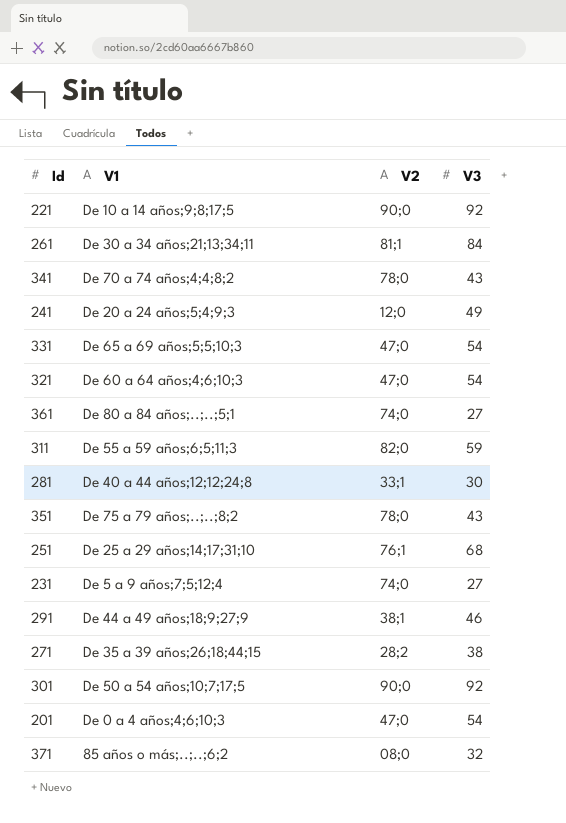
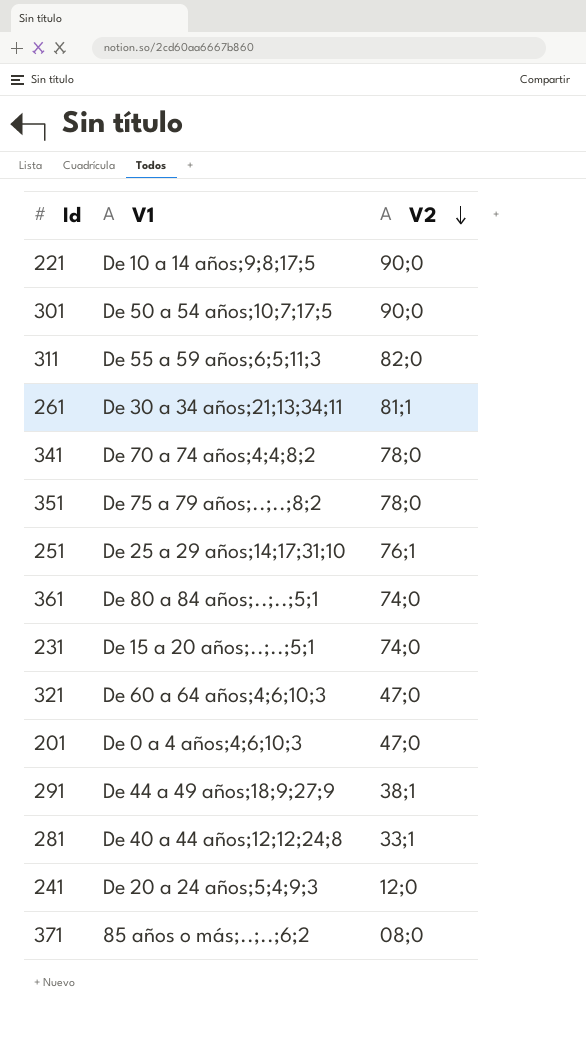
row order: none -> V2 descending
column V3 | position: 4 -> none
row 331: De 65 a 69 años;5;5;10;3 | 47;0 | 54 -> none
row 271: De 35 a 39 años;26;18;44;15 | 28;2 | 38 -> none
231 | V1: De 5 a 9 años;7;5;12;4 -> De 15 a 20 años;..;..;5;1

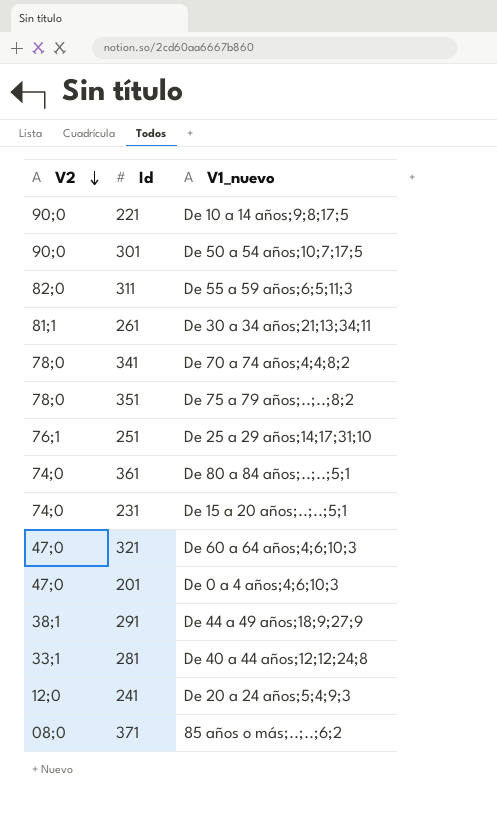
column V2 | position: 3 -> 1
column name: V1 -> V1_nuevo

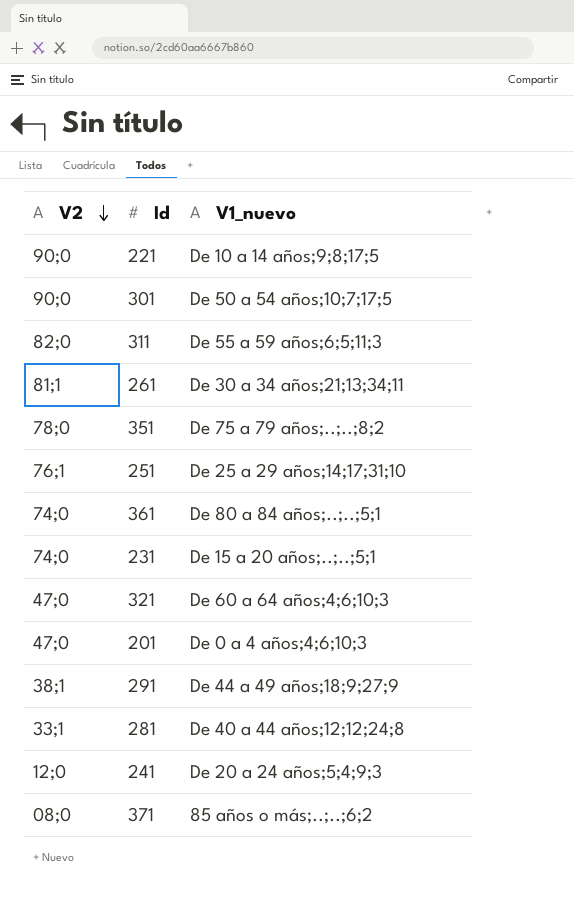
row 341: 78;0 | De 70 a 74 años;4;4;8;2 -> none

